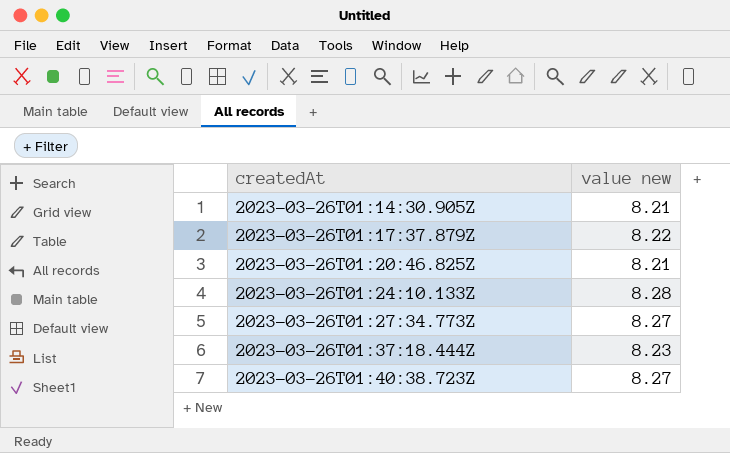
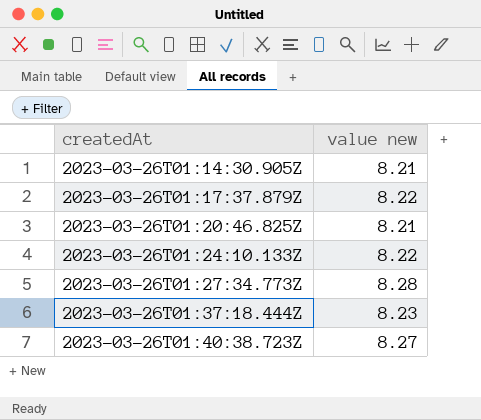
2023-03-26T01:24:10.133Z | value new: 8.28 -> 8.22
2023-03-26T01:27:34.773Z | value new: 8.27 -> 8.28

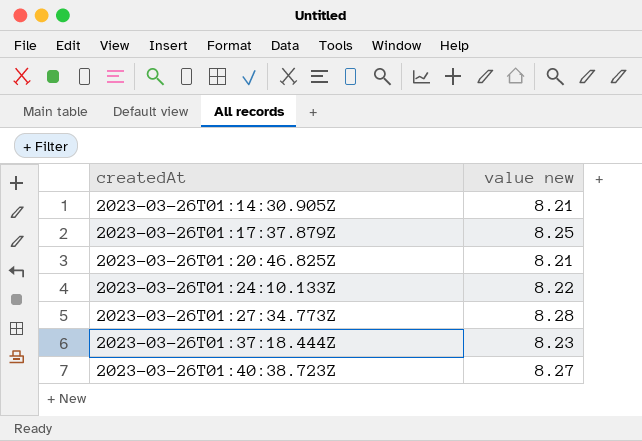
2023-03-26T01:17:37.879Z | value new: 8.22 -> 8.25

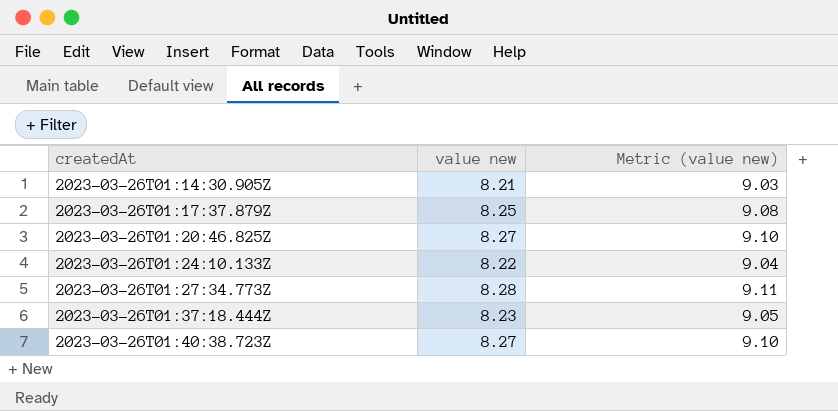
column Metric (value new) | formula: none -> [value new] * 1.1
2023-03-26T01:20:46.825Z | value new: 8.21 -> 8.27

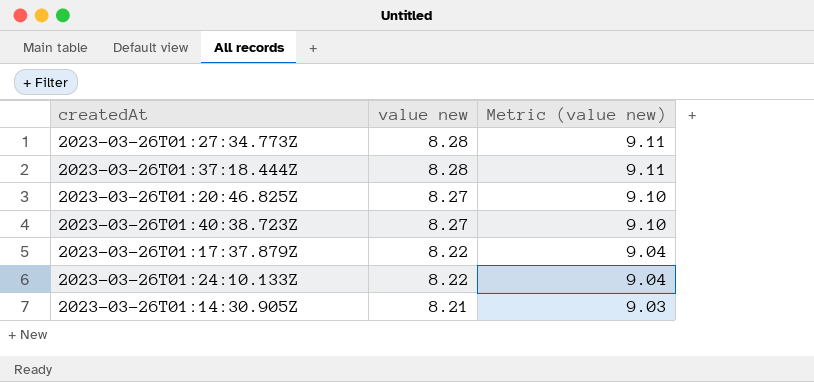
row order: createdAt ascending -> value new descending
2023-03-26T01:37:18.444Z | value new: 8.23 -> 8.28
2023-03-26T01:37:18.444Z | Metric (value new): 9.05 -> 9.11
2023-03-26T01:17:37.879Z | value new: 8.25 -> 8.22
2023-03-26T01:17:37.879Z | Metric (value new): 9.08 -> 9.04

